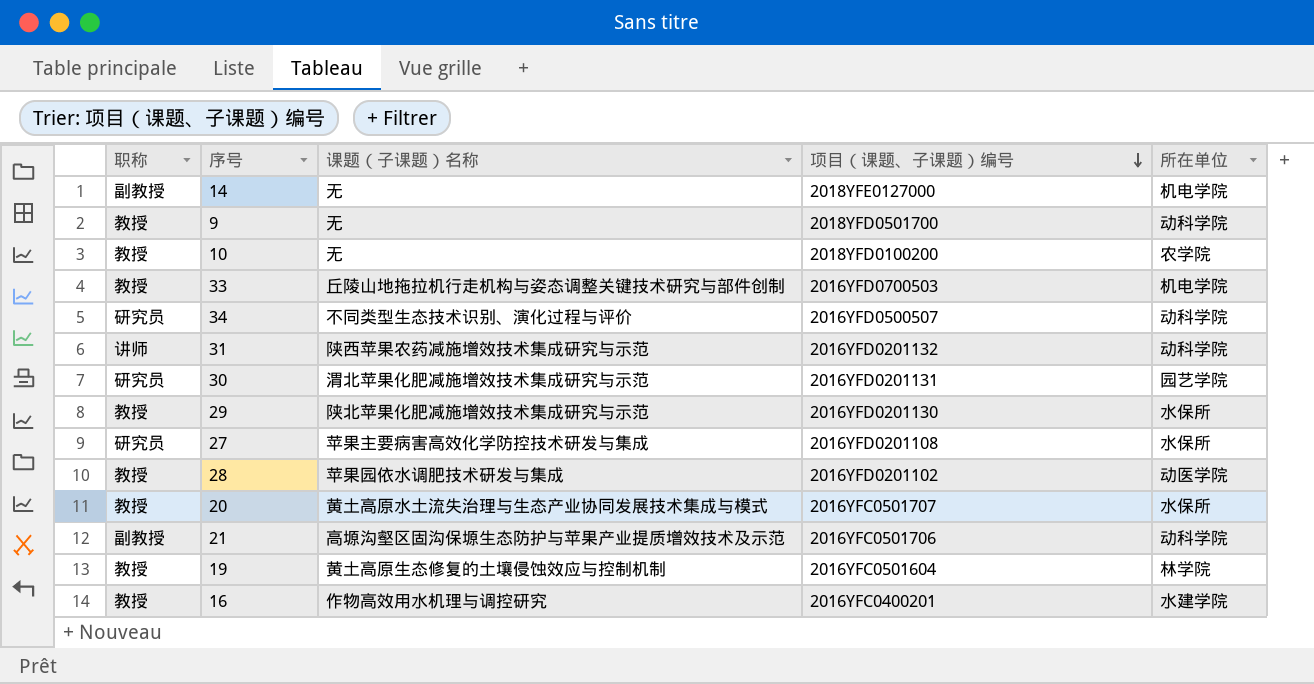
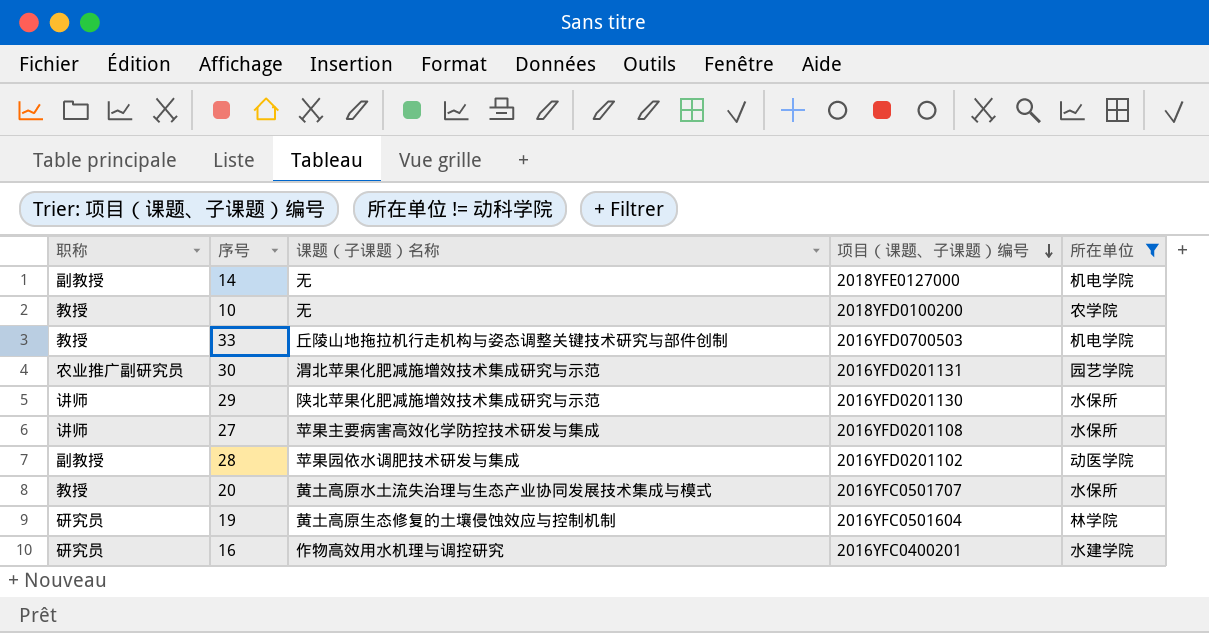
filter: none -> 所在单位 != 动科学院
30 | 职称: 研究员 -> 农业推广副研究员
29 | 职称: 教授 -> 讲师
27 | 职称: 研究员 -> 讲师
28 | 职称: 教授 -> 副教授
19 | 职称: 教授 -> 研究员
16 | 职称: 教授 -> 研究员

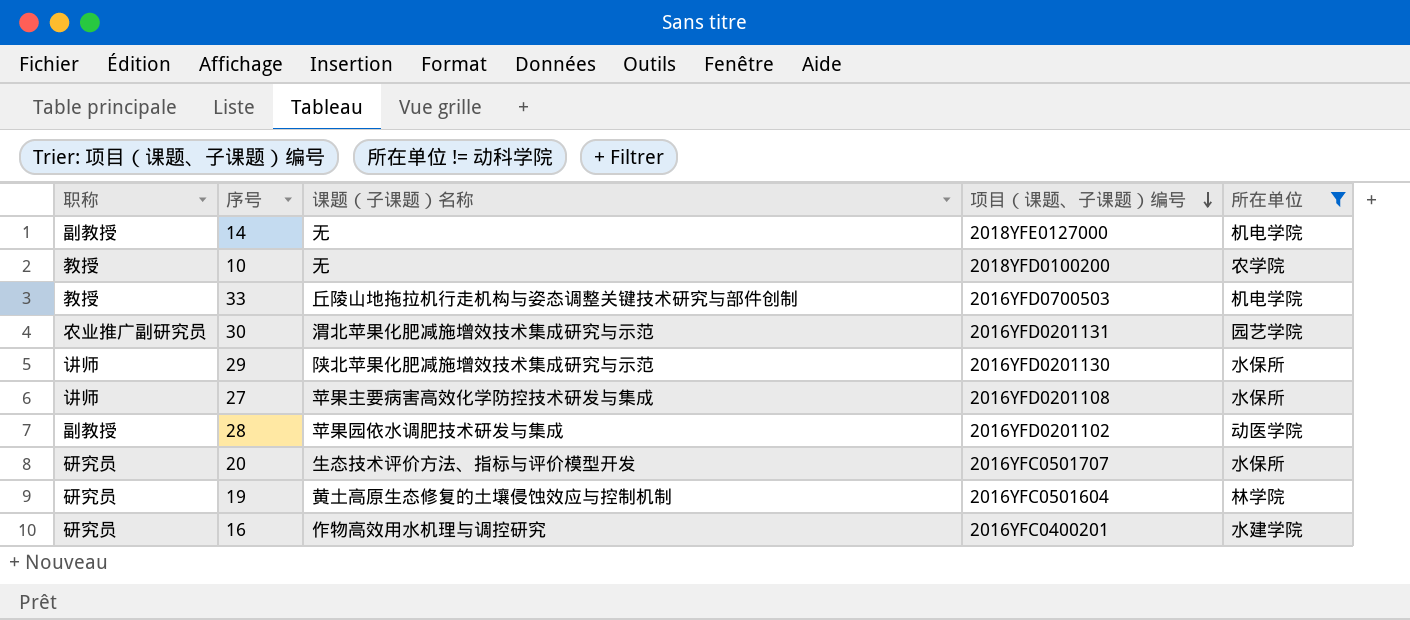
20 | 职称: 教授 -> 研究员
20 | 课题（子课题）名称: 黄土高原水土流失治理与生态产业协同发展技术集成与模式 -> 生态技术评价方法、指标与评价模型开发

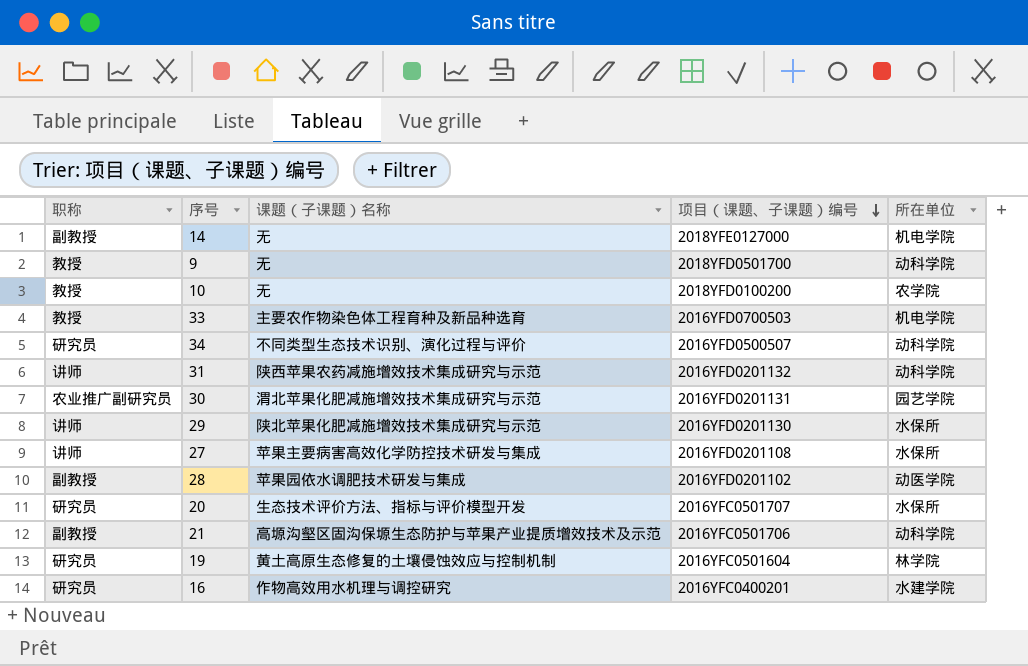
filter: 所在单位 != 动科学院 -> none
33 | 课题（子课题）名称: 丘陵山地拖拉机行走机构与姿态调整关键技术研究与部件创制 -> 主要农作物染色体工程育种及新品种选育

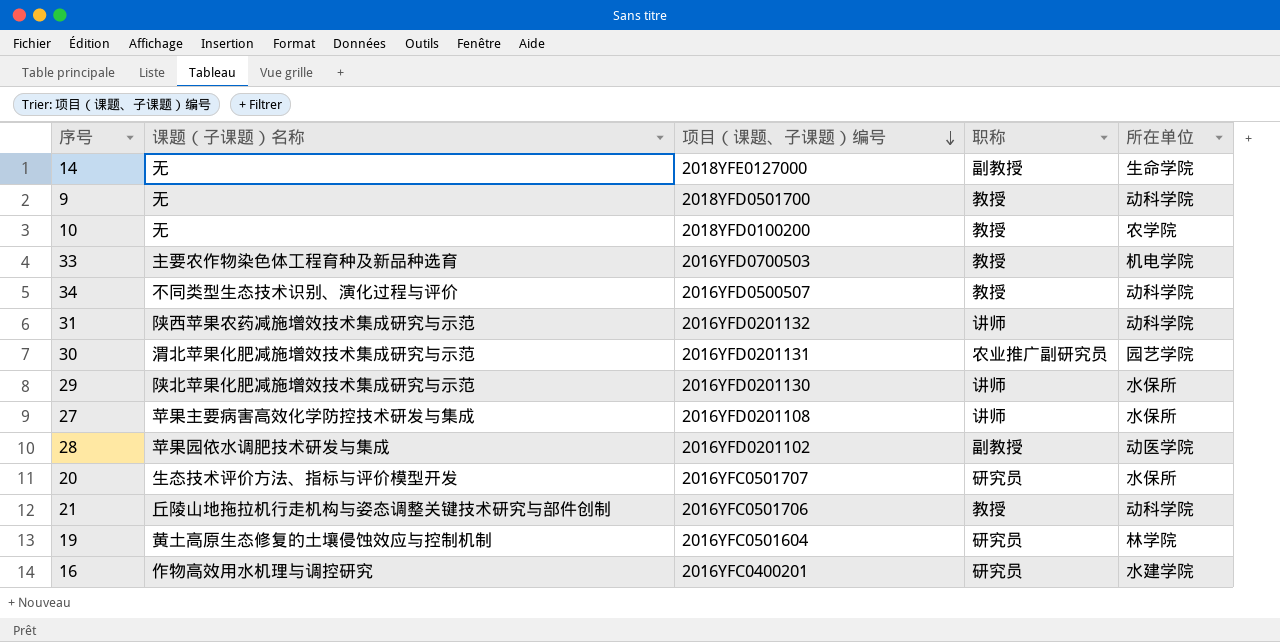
column 职称 | position: 1 -> 4
14 | 所在单位: 机电学院 -> 生命学院
34 | 职称: 研究员 -> 教授
21 | 课题（子课题）名称: 高塬沟壑区固沟保塬生态防护与苹果产业提质增效技术及示范 -> 丘陵山地拖拉机行走机构与姿态调整关键技术研究与部件创制
21 | 职称: 副教授 -> 教授

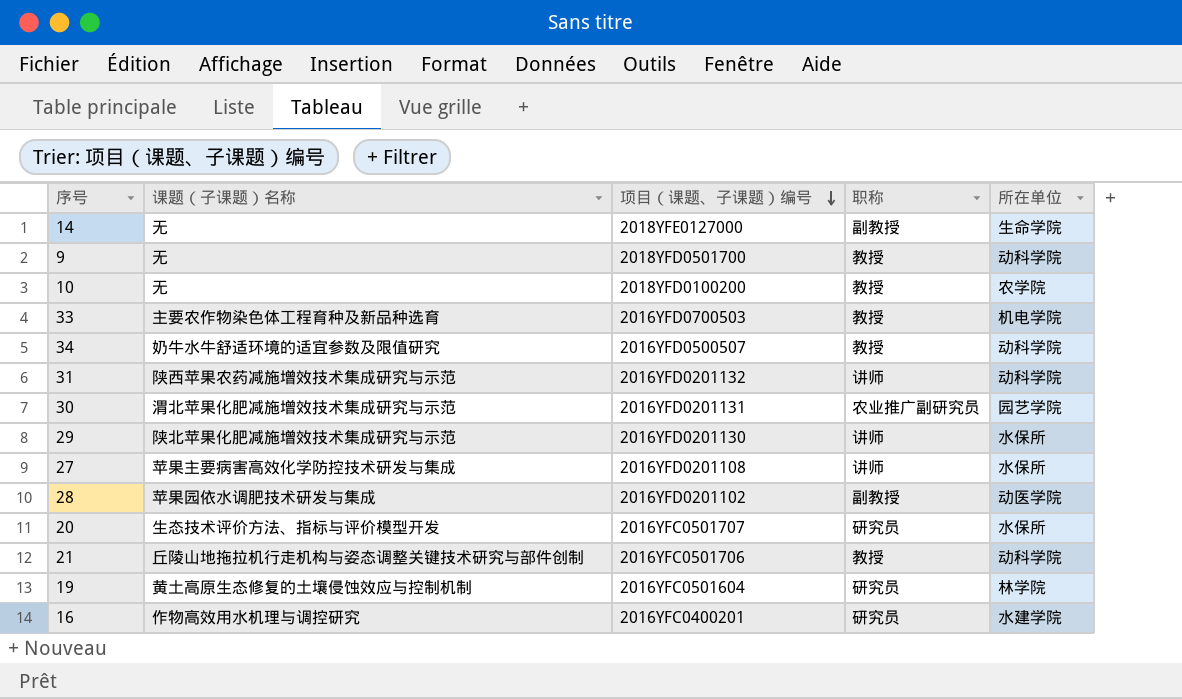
34 | 课题（子课题）名称: 不同类型生态技术识别、演化过程与评价 -> 奶牛水牛舒适环境的适宜参数及限值研究

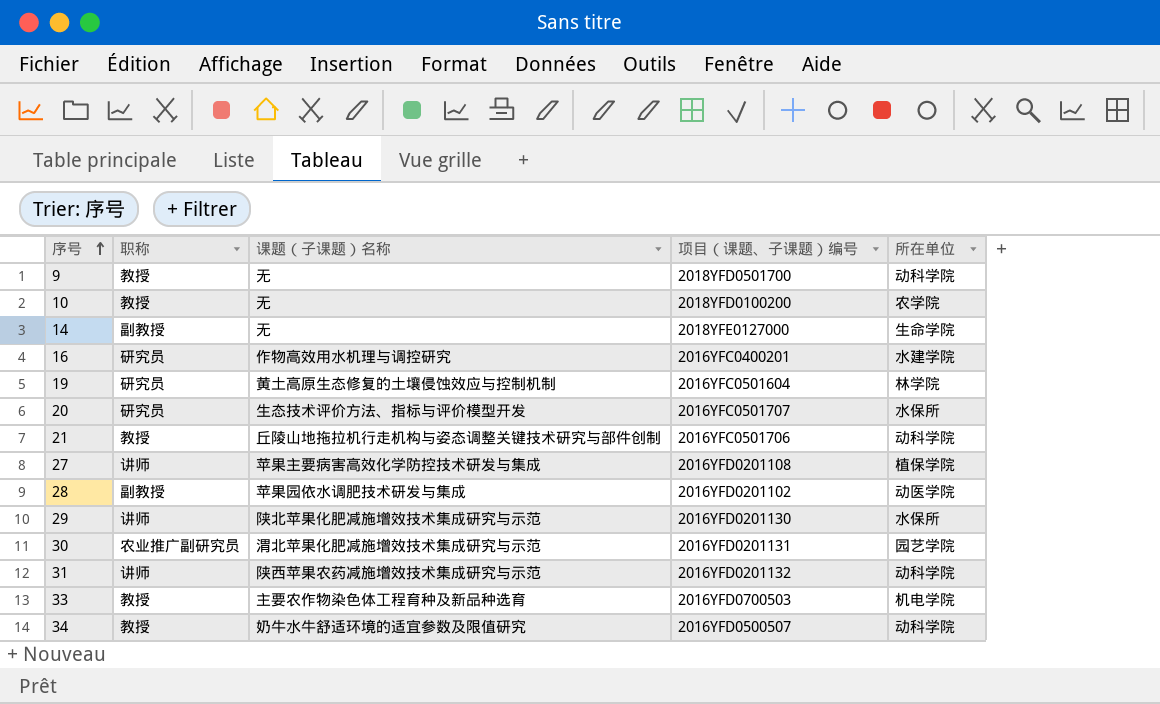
row order: 项目（课题、子课题）编号 descending -> 序号 ascending
column 职称 | position: 4 -> 2
27 | 所在单位: 水保所 -> 植保学院

